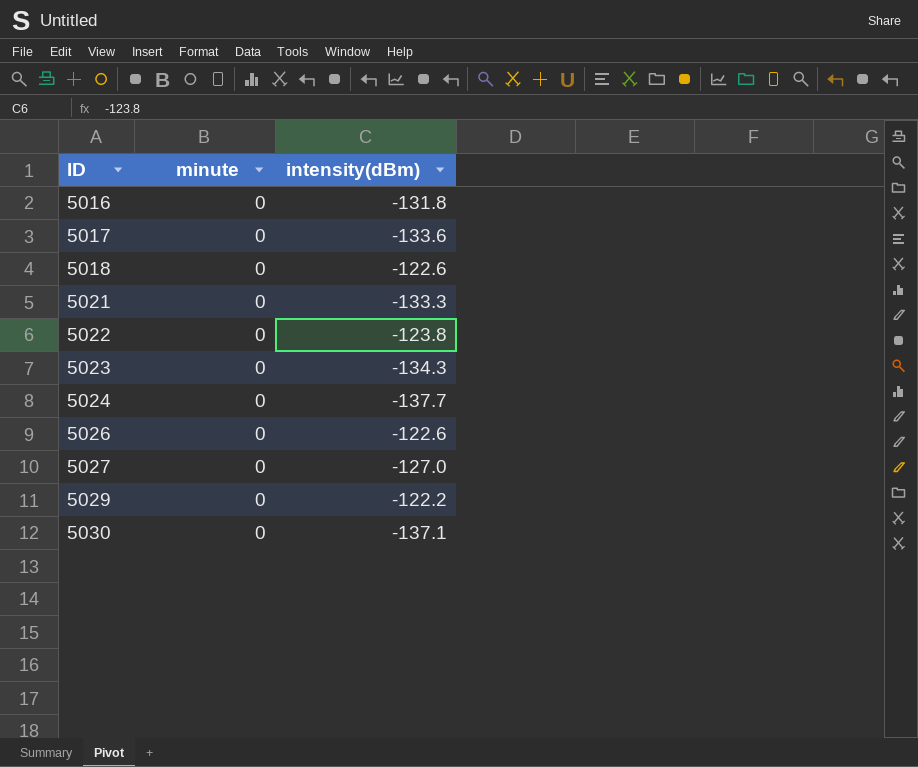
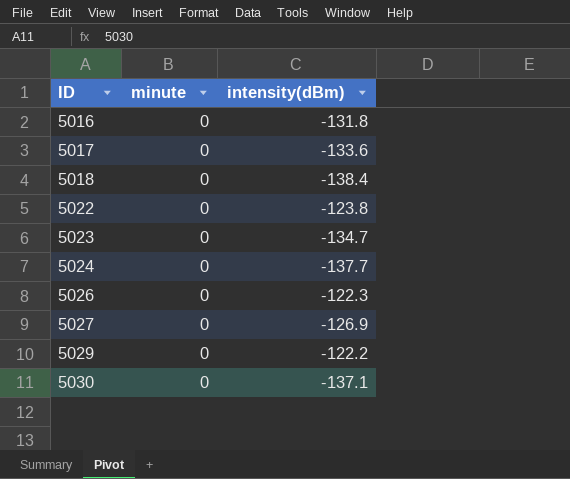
row 5021: 0 | -133.3 -> none
5018 | intensity(dBm): -122.6 -> -138.4
5023 | intensity(dBm): -134.3 -> -134.7
5026 | intensity(dBm): -122.6 -> -122.3
5027 | intensity(dBm): -127.0 -> -126.9

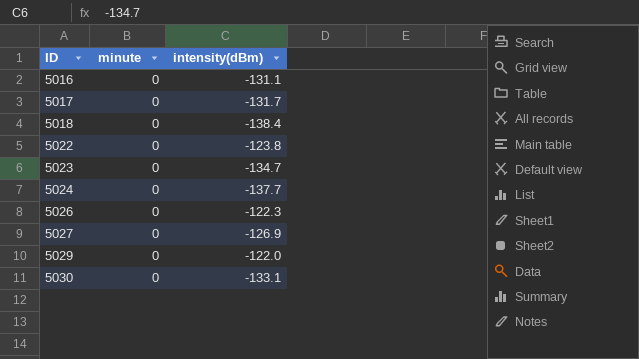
5016 | intensity(dBm): -131.8 -> -131.1
5017 | intensity(dBm): -133.6 -> -131.7
5029 | intensity(dBm): -122.2 -> -122.0
5030 | intensity(dBm): -137.1 -> -133.1

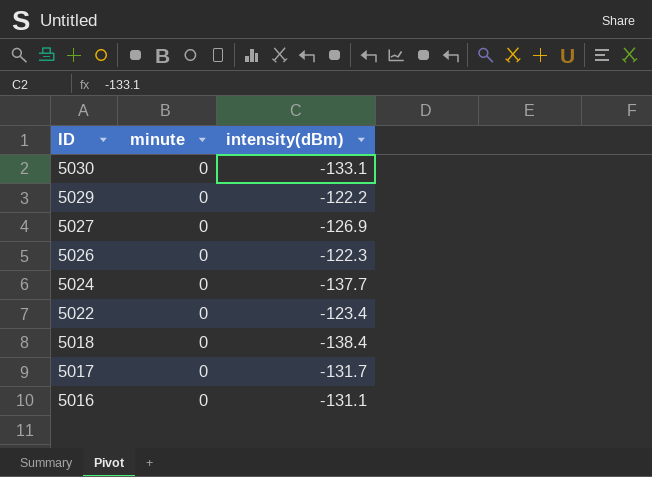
row order: ID ascending -> ID descending
row 5023: 0 | -134.7 -> none
5029 | intensity(dBm): -122.0 -> -122.2
5022 | intensity(dBm): -123.8 -> -123.4

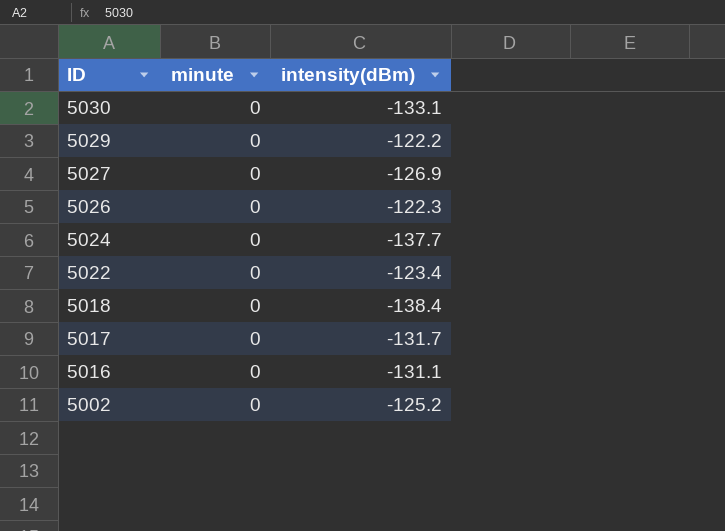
row 5002: none -> 0 | -125.2

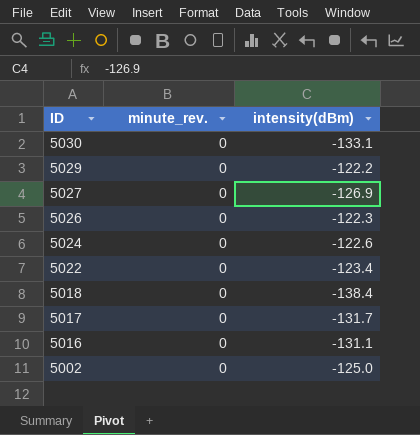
column name: minute -> minute_rev.
5024 | intensity(dBm): -137.7 -> -122.6
5002 | intensity(dBm): -125.2 -> -125.0

